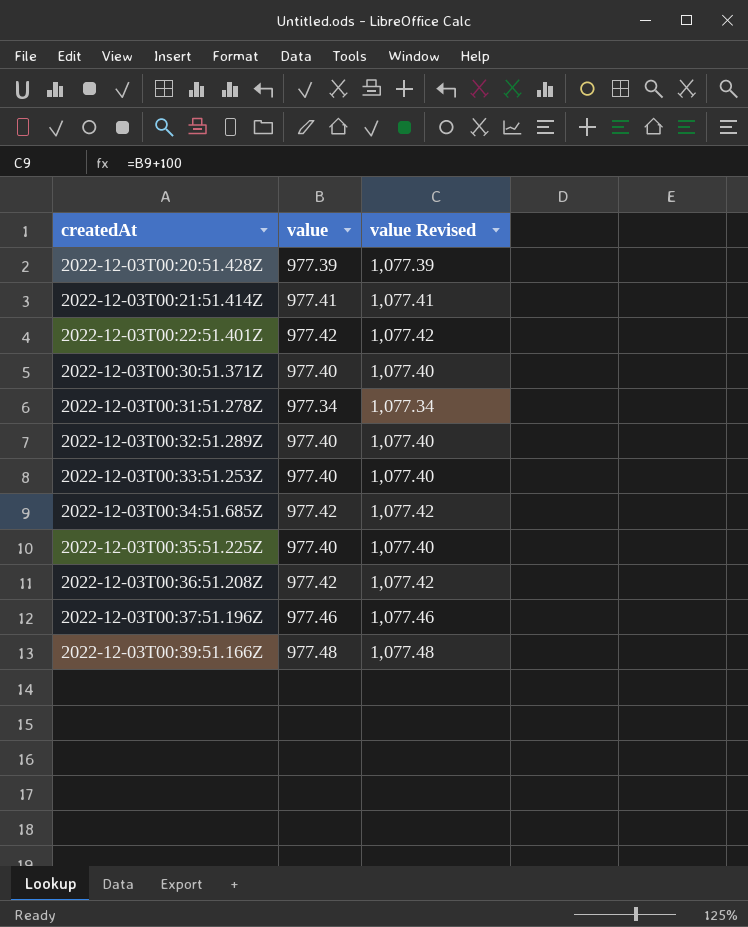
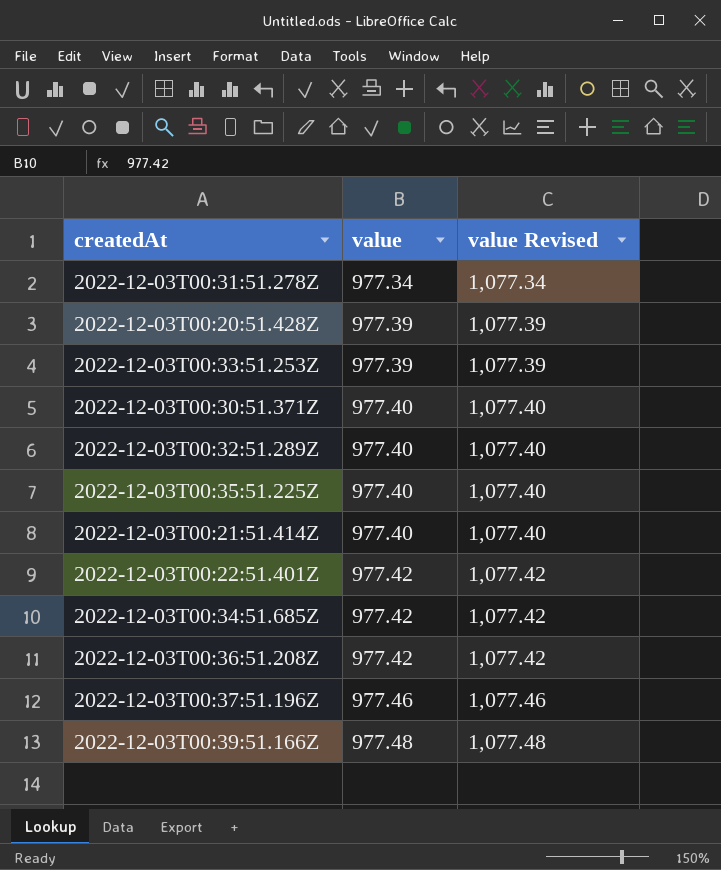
row order: createdAt ascending -> value ascending
2022-12-03T00:33:51.253Z | value: 977.40 -> 977.39
2022-12-03T00:33:51.253Z | value Revised: 1,077.40 -> 1,077.39
2022-12-03T00:21:51.414Z | value: 977.41 -> 977.40
2022-12-03T00:21:51.414Z | value Revised: 1,077.41 -> 1,077.40

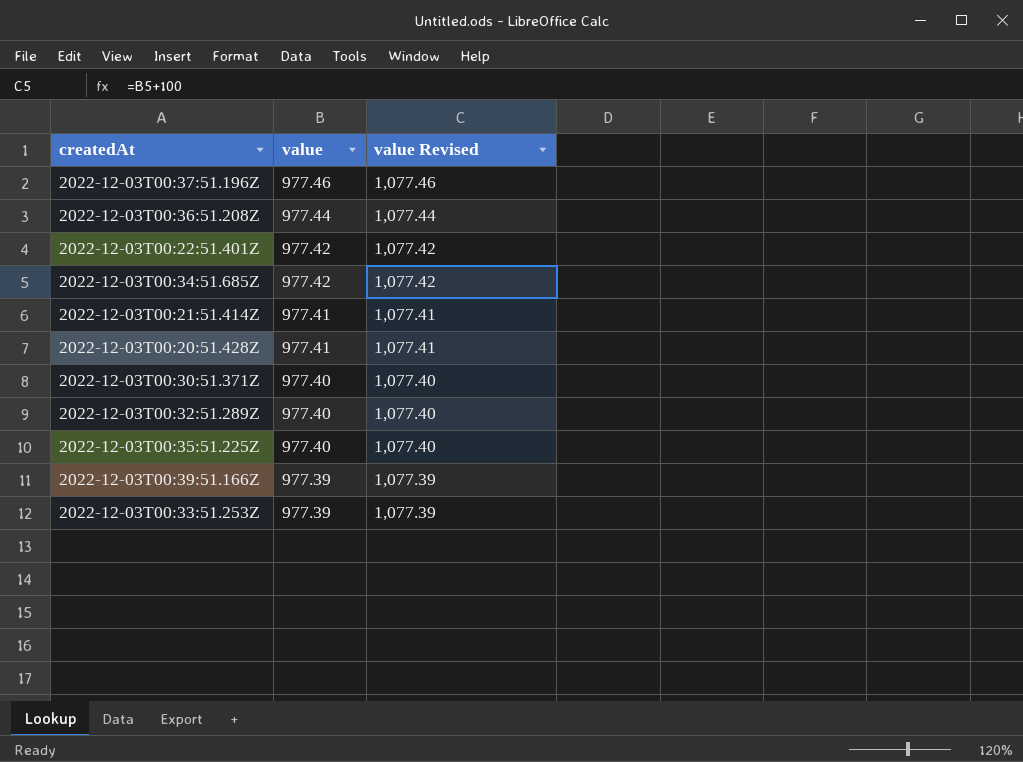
row order: value ascending -> value descending
row 2022-12-03T00:31:51.278Z: 977.34 | 1,077.34 -> none
2022-12-03T00:36:51.208Z | value: 977.42 -> 977.44
2022-12-03T00:36:51.208Z | value Revised: 1,077.42 -> 1,077.44
2022-12-03T00:21:51.414Z | value: 977.40 -> 977.41
2022-12-03T00:21:51.414Z | value Revised: 1,077.40 -> 1,077.41
2022-12-03T00:20:51.428Z | value: 977.39 -> 977.41
2022-12-03T00:20:51.428Z | value Revised: 1,077.39 -> 1,077.41
2022-12-03T00:39:51.166Z | value: 977.48 -> 977.39
2022-12-03T00:39:51.166Z | value Revised: 1,077.48 -> 1,077.39

